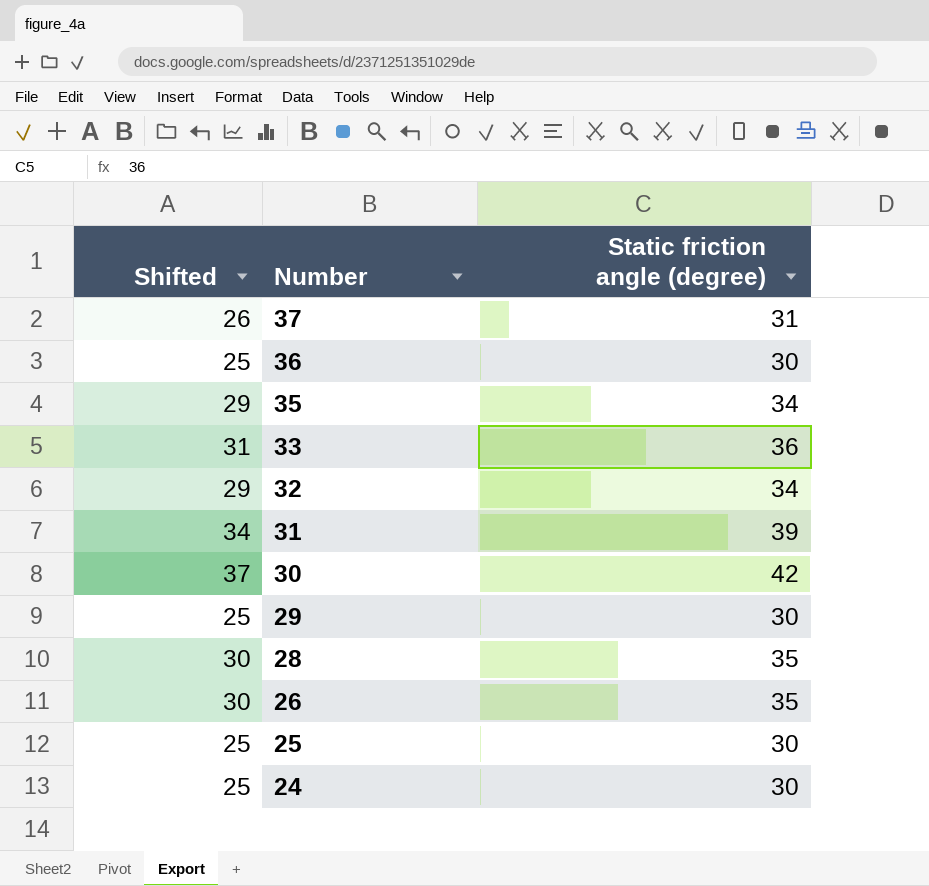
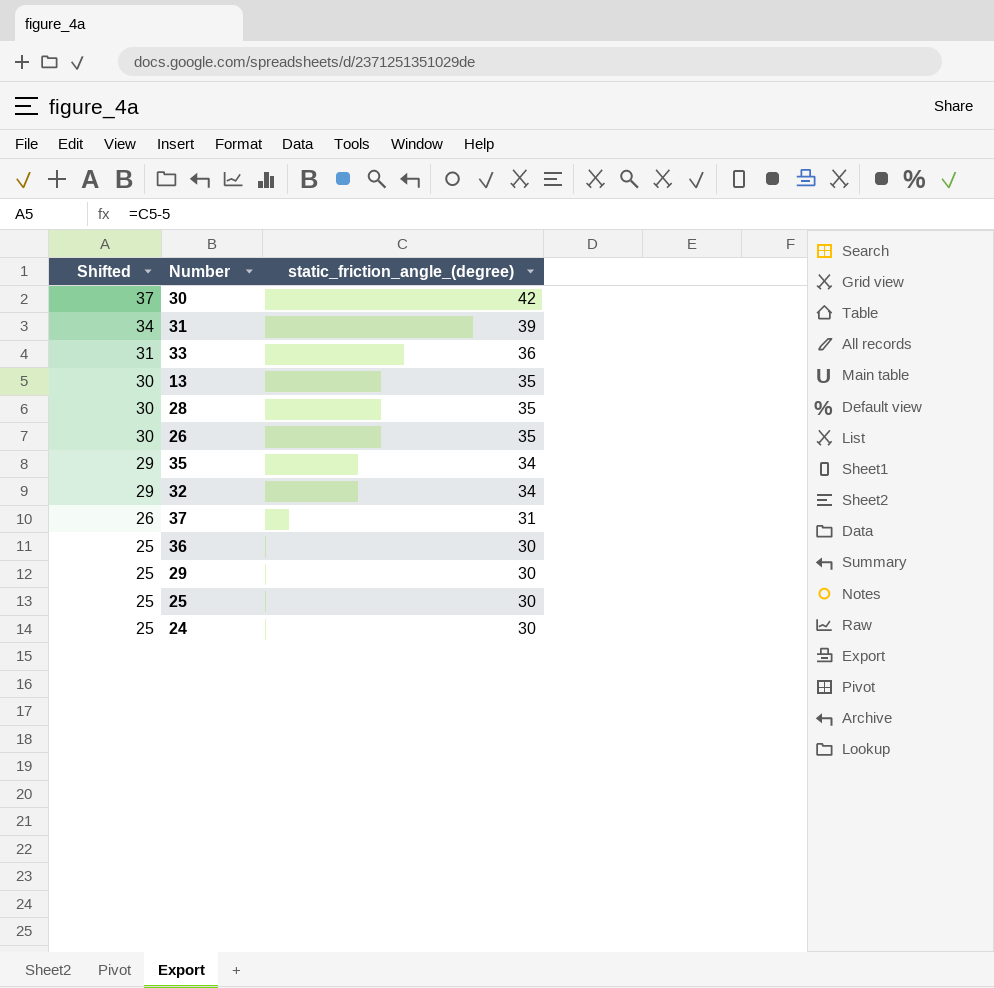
row order: Number descending -> Shifted descending
column name: Static friction angle (degree) -> static_friction_angle_(degree)
row 13: none -> 30 | 35

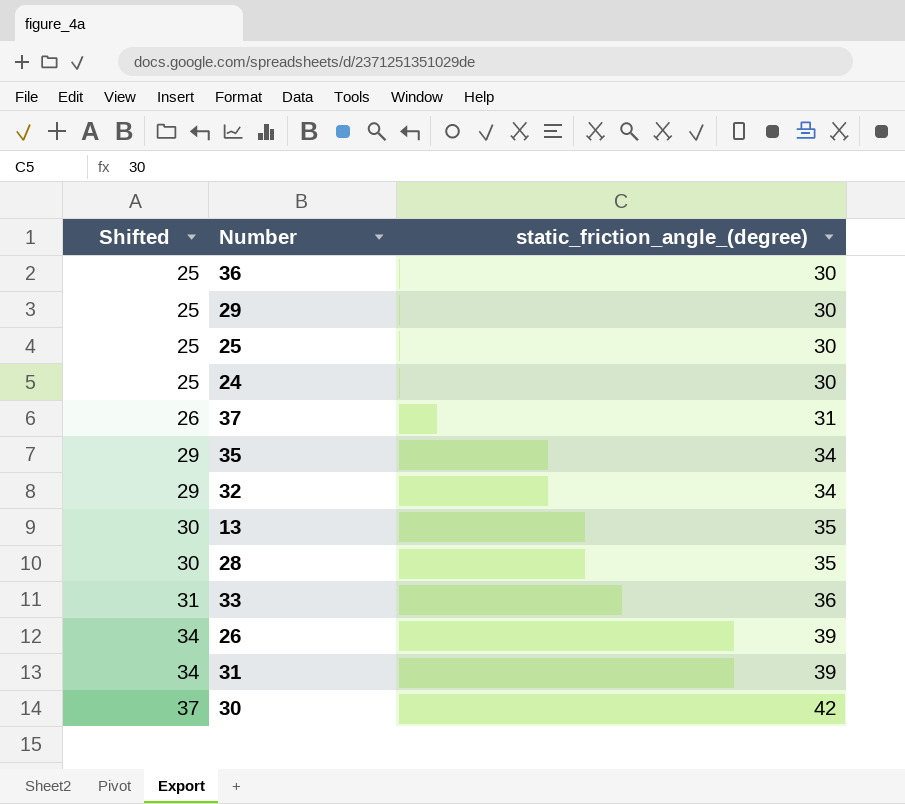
row order: Shifted descending -> Shifted ascending
26 | Shifted: 30 -> 34
26 | static_friction_angle_(degree): 35 -> 39

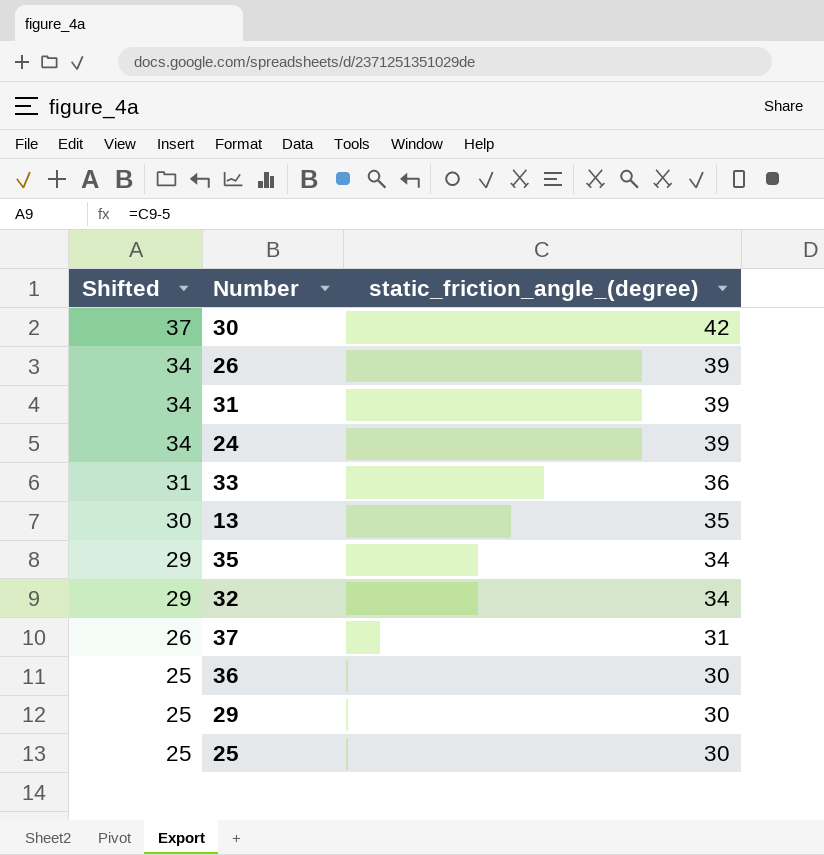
row order: Shifted ascending -> Shifted descending
row 28: 30 | 35 -> none
24 | Shifted: 25 -> 34
24 | static_friction_angle_(degree): 30 -> 39

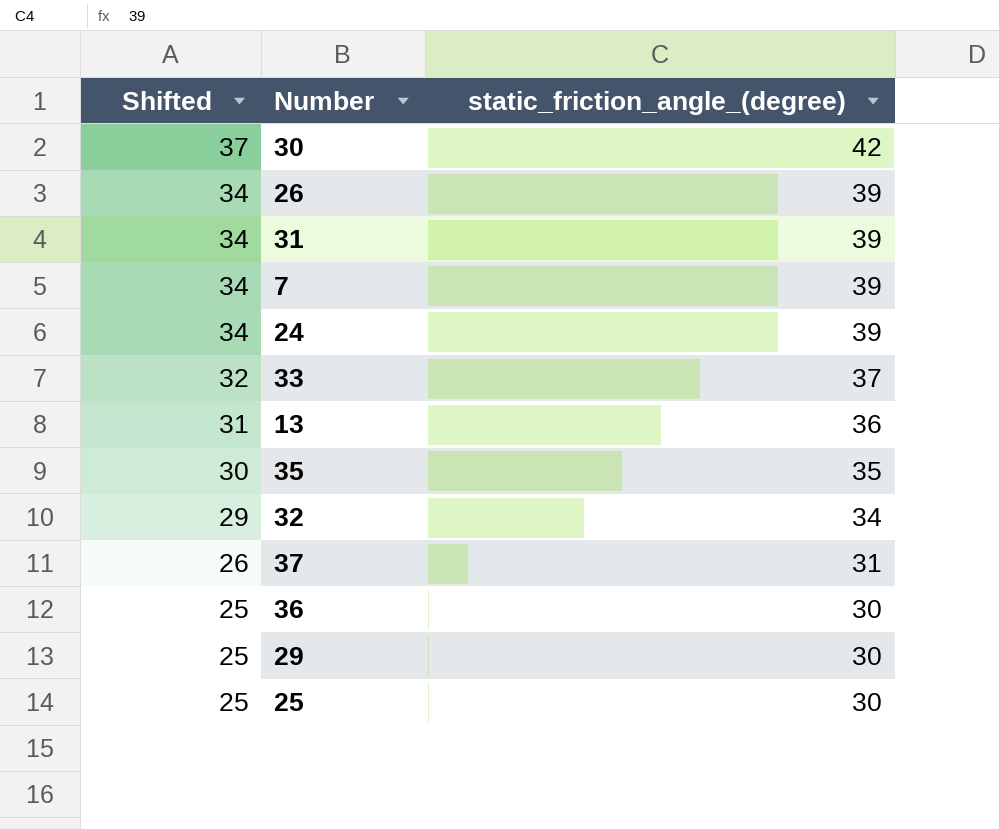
row 7: none -> 34 | 39
33 | Shifted: 31 -> 32
33 | static_friction_angle_(degree): 36 -> 37
13 | Shifted: 30 -> 31
13 | static_friction_angle_(degree): 35 -> 36
35 | Shifted: 29 -> 30
35 | static_friction_angle_(degree): 34 -> 35

